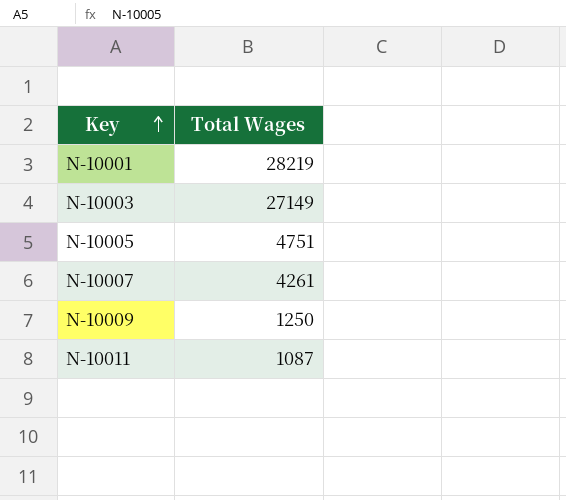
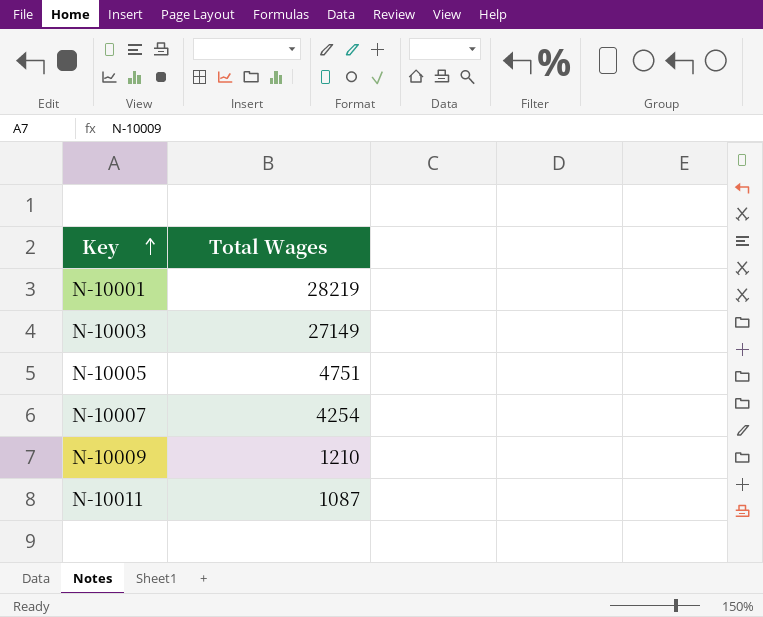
N-10007 | Total Wages: 4261 -> 4254
N-10009 | Total Wages: 1250 -> 1210

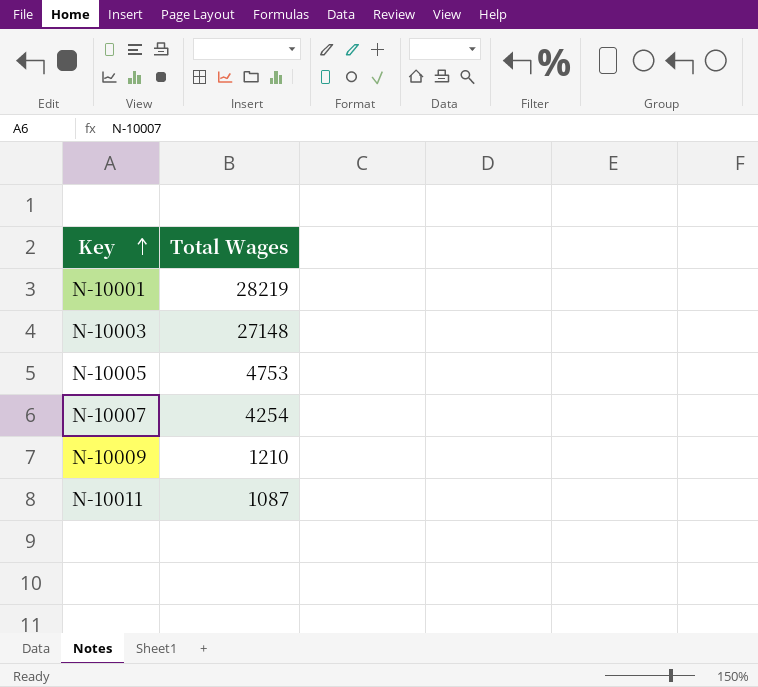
N-10003 | Total Wages: 27149 -> 27148
N-10005 | Total Wages: 4751 -> 4753

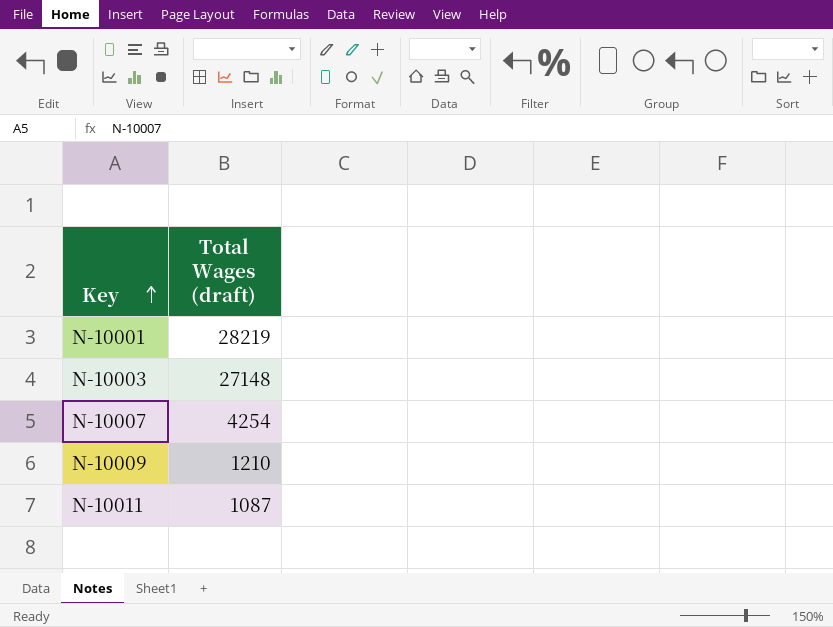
column name: Total Wages -> Total Wages (draft)
row N-10005: 4753 -> none

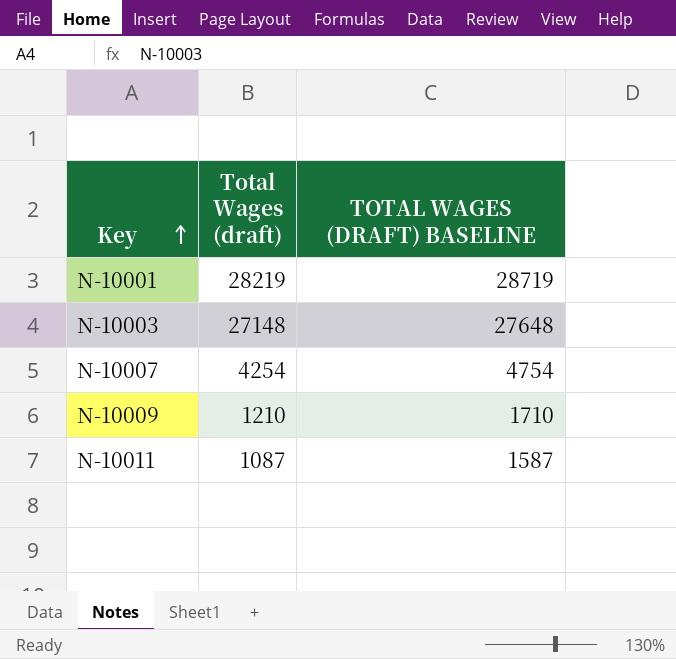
column TOTAL WAGES (DRAFT) BASELINE | formula: none -> [Total Wages (draft)] + 500

